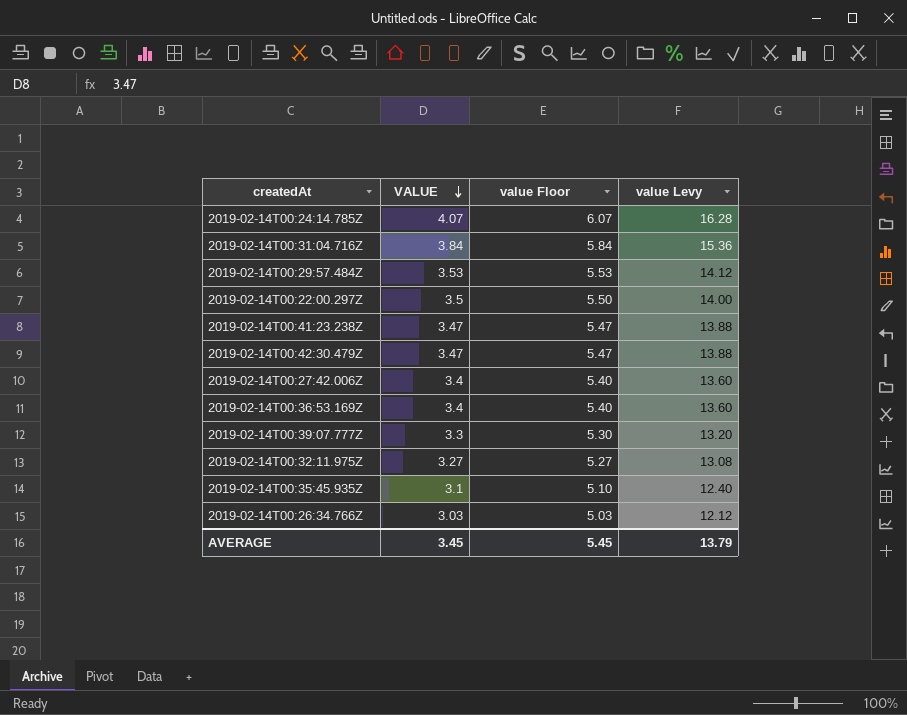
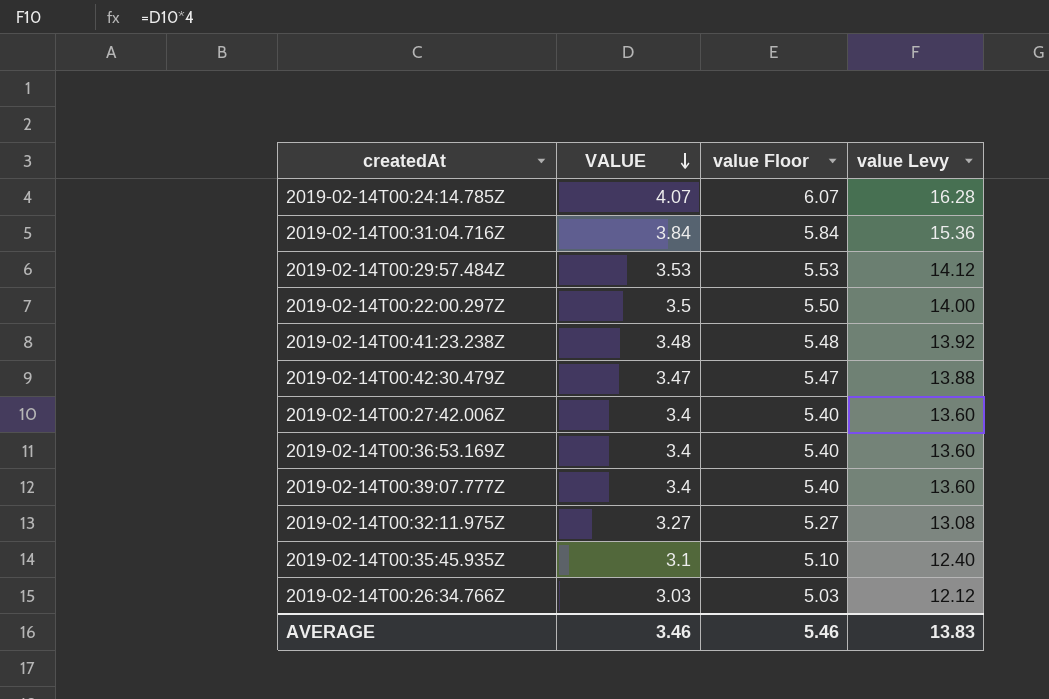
2019-02-14T00:41:23.238Z | VALUE: 3.47 -> 3.48
2019-02-14T00:41:23.238Z | value Floor: 5.47 -> 5.48
2019-02-14T00:41:23.238Z | value Levy: 13.88 -> 13.92
2019-02-14T00:39:07.777Z | VALUE: 3.3 -> 3.4
2019-02-14T00:39:07.777Z | value Floor: 5.30 -> 5.40
2019-02-14T00:39:07.777Z | value Levy: 13.20 -> 13.60
AVERAGE | VALUE: 3.45 -> 3.46
AVERAGE | value Floor: 5.45 -> 5.46
AVERAGE | value Levy: 13.79 -> 13.83

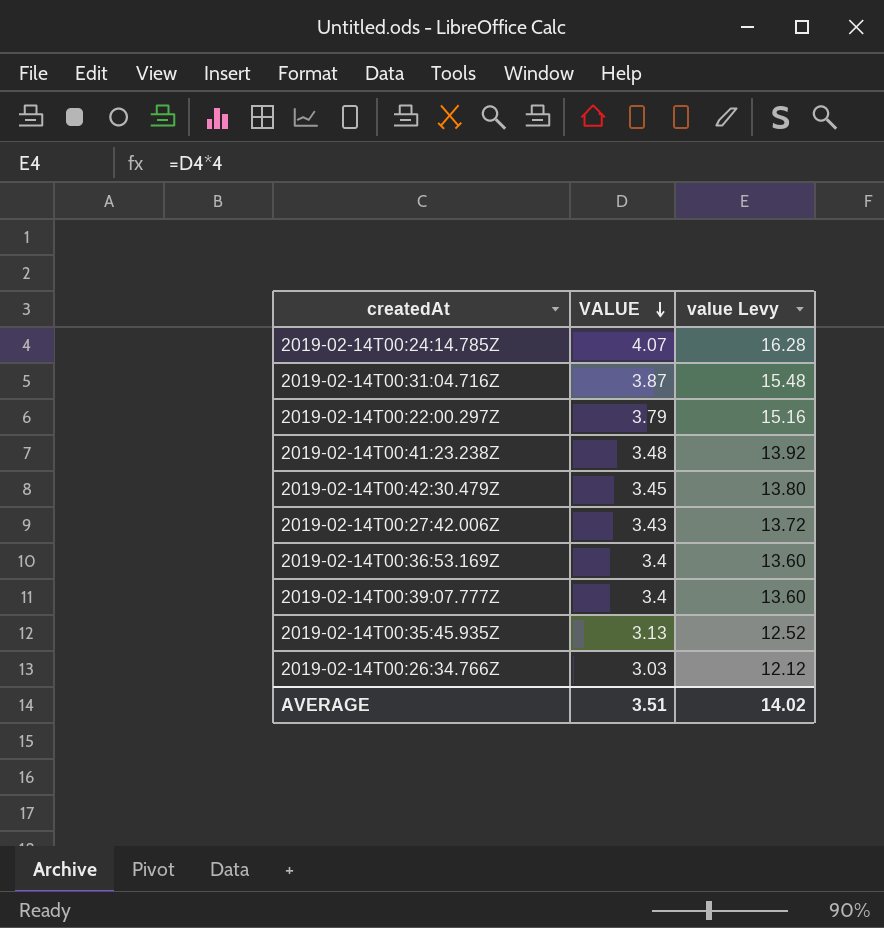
column value Floor | formula: [VALUE] + 2 -> none
row 2019-02-14T00:29:57.484Z: 3.53 | 5.53 | 14.12 -> none
row 2019-02-14T00:32:11.975Z: 3.27 | 5.27 | 13.08 -> none
2019-02-14T00:31:04.716Z | VALUE: 3.84 -> 3.87
2019-02-14T00:31:04.716Z | value Levy: 15.36 -> 15.48
2019-02-14T00:22:00.297Z | VALUE: 3.5 -> 3.79
2019-02-14T00:22:00.297Z | value Levy: 14.00 -> 15.16
2019-02-14T00:42:30.479Z | VALUE: 3.47 -> 3.45
2019-02-14T00:42:30.479Z | value Levy: 13.88 -> 13.80
2019-02-14T00:27:42.006Z | VALUE: 3.4 -> 3.43
2019-02-14T00:27:42.006Z | value Levy: 13.60 -> 13.72
2019-02-14T00:35:45.935Z | VALUE: 3.1 -> 3.13
2019-02-14T00:35:45.935Z | value Levy: 12.40 -> 12.52
AVERAGE | VALUE: 3.46 -> 3.51
AVERAGE | value Levy: 13.83 -> 14.02

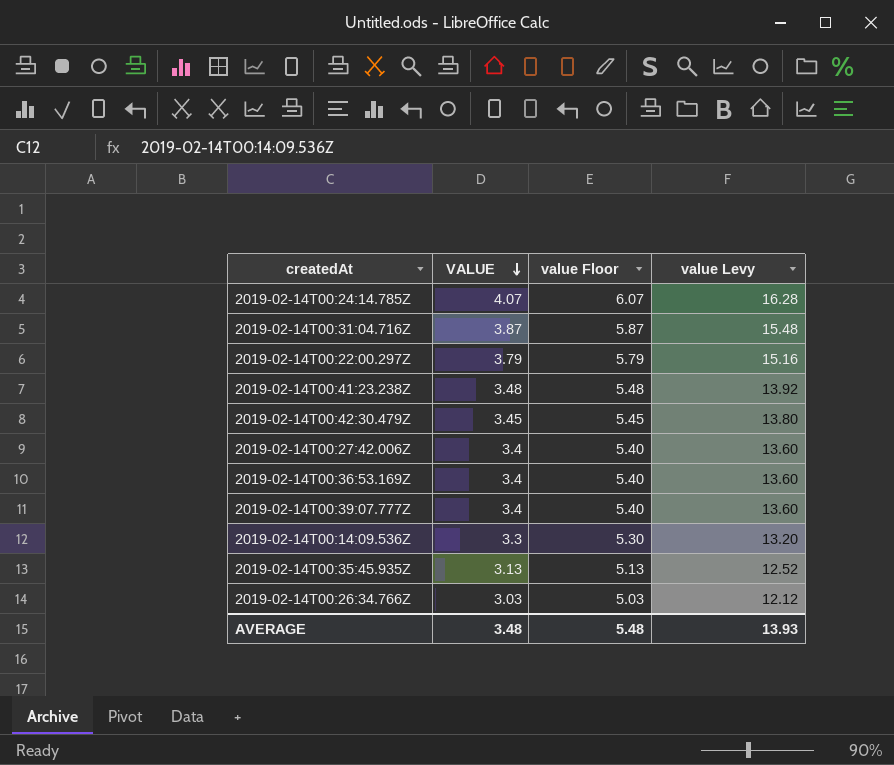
column value Floor | formula: none -> [VALUE] + 2
2019-02-14T00:27:42.006Z | VALUE: 3.43 -> 3.4
2019-02-14T00:27:42.006Z | value Levy: 13.72 -> 13.60
row 2019-02-14T00:14:09.536Z: none -> 3.3 | 5.30 | 13.20
AVERAGE | VALUE: 3.51 -> 3.48
AVERAGE | value Levy: 14.02 -> 13.93

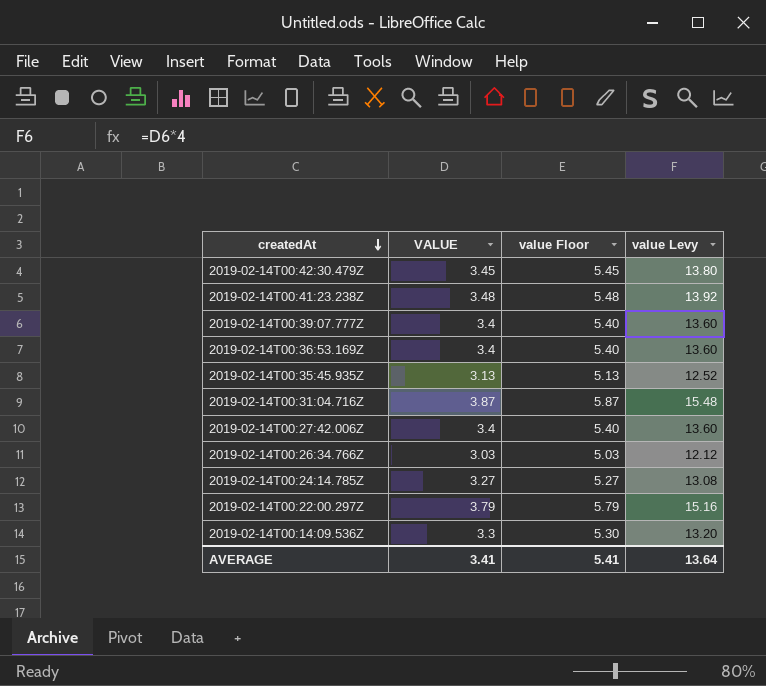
row order: VALUE descending -> createdAt descending
2019-02-14T00:24:14.785Z | VALUE: 4.07 -> 3.27
2019-02-14T00:24:14.785Z | value Floor: 6.07 -> 5.27
2019-02-14T00:24:14.785Z | value Levy: 16.28 -> 13.08
AVERAGE | VALUE: 3.48 -> 3.41
AVERAGE | value Floor: 5.48 -> 5.41
AVERAGE | value Levy: 13.93 -> 13.64

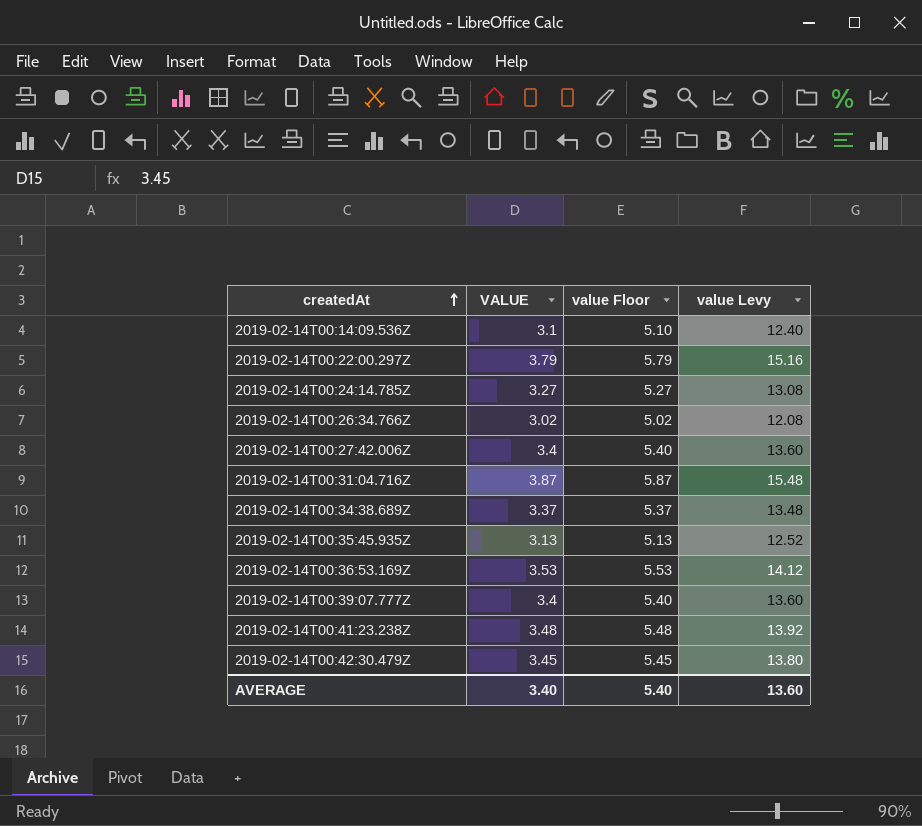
row order: createdAt descending -> createdAt ascending
2019-02-14T00:14:09.536Z | VALUE: 3.3 -> 3.1
2019-02-14T00:14:09.536Z | value Floor: 5.30 -> 5.10
2019-02-14T00:14:09.536Z | value Levy: 13.20 -> 12.40
2019-02-14T00:26:34.766Z | VALUE: 3.03 -> 3.02
2019-02-14T00:26:34.766Z | value Floor: 5.03 -> 5.02
2019-02-14T00:26:34.766Z | value Levy: 12.12 -> 12.08
row 2019-02-14T00:34:38.689Z: none -> 3.37 | 5.37 | 13.48
2019-02-14T00:36:53.169Z | VALUE: 3.4 -> 3.53
2019-02-14T00:36:53.169Z | value Floor: 5.40 -> 5.53
2019-02-14T00:36:53.169Z | value Levy: 13.60 -> 14.12
AVERAGE | VALUE: 3.41 -> 3.40
AVERAGE | value Floor: 5.41 -> 5.40
AVERAGE | value Levy: 13.64 -> 13.60

